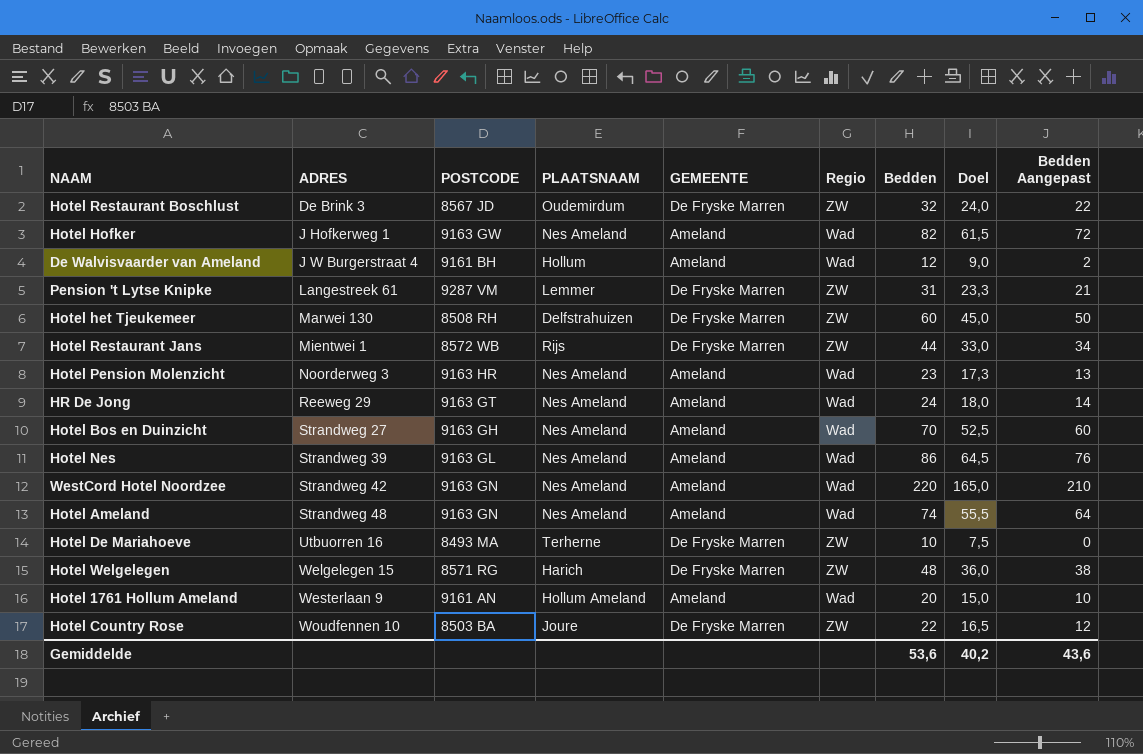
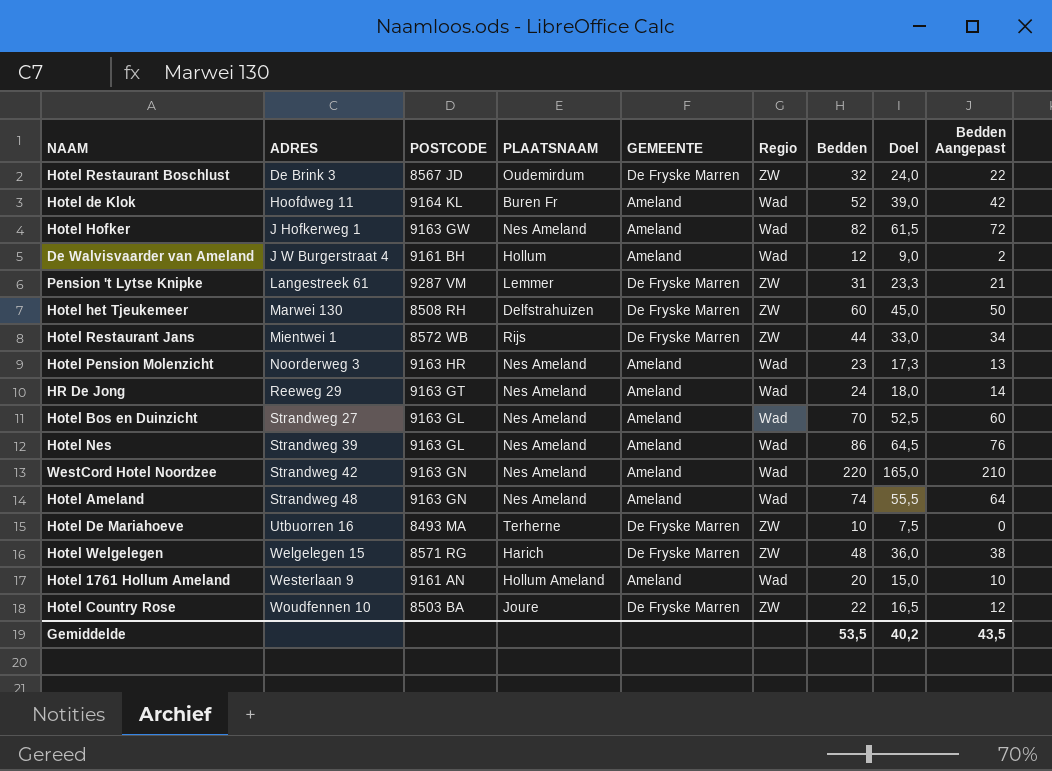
row Hotel de Klok: none -> Hoofdweg 11 | 9164 KL | Buren Fr | Ameland | Wad | 52 | 39,0 | 42
Hotel Bos en Duinzicht | POSTCODE: 9163 GH -> 9163 GL
Gemiddelde | Bedden: 53,6 -> 53,5
Gemiddelde | Bedden Aangepast: 43,6 -> 43,5

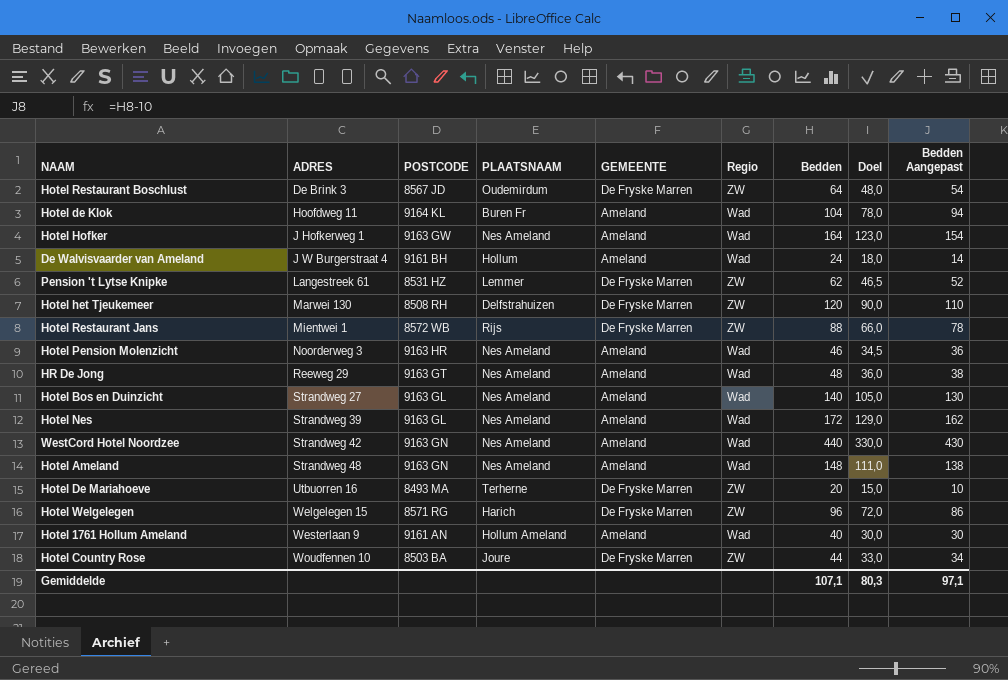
Hotel Restaurant Boschlust | Bedden: 32 -> 64
Hotel Restaurant Boschlust | Doel: 24,0 -> 48,0
Hotel Restaurant Boschlust | Bedden Aangepast: 22 -> 54
Hotel de Klok | Bedden: 52 -> 104
Hotel de Klok | Doel: 39,0 -> 78,0
Hotel de Klok | Bedden Aangepast: 42 -> 94
Hotel Hofker | Bedden: 82 -> 164
Hotel Hofker | Doel: 61,5 -> 123,0
Hotel Hofker | Bedden Aangepast: 72 -> 154
De Walvisvaarder van Ameland | Bedden: 12 -> 24
De Walvisvaarder van Ameland | Doel: 9,0 -> 18,0
De Walvisvaarder van Ameland | Bedden Aangepast: 2 -> 14
Pension 't Lytse Knipke | POSTCODE: 9287 VM -> 8531 HZ
Pension 't Lytse Knipke | Bedden: 31 -> 62
Pension 't Lytse Knipke | Doel: 23,3 -> 46,5
Pension 't Lytse Knipke | Bedden Aangepast: 21 -> 52
Hotel het Tjeukemeer | Bedden: 60 -> 120
Hotel het Tjeukemeer | Doel: 45,0 -> 90,0
Hotel het Tjeukemeer | Bedden Aangepast: 50 -> 110
Hotel Restaurant Jans | Bedden: 44 -> 88
Hotel Restaurant Jans | Doel: 33,0 -> 66,0
Hotel Restaurant Jans | Bedden Aangepast: 34 -> 78
Hotel Pension Molenzicht | Bedden: 23 -> 46
Hotel Pension Molenzicht | Doel: 17,3 -> 34,5
Hotel Pension Molenzicht | Bedden Aangepast: 13 -> 36
HR De Jong | Bedden: 24 -> 48
HR De Jong | Doel: 18,0 -> 36,0
HR De Jong | Bedden Aangepast: 14 -> 38
Hotel Bos en Duinzicht | Bedden: 70 -> 140
Hotel Bos en Duinzicht | Doel: 52,5 -> 105,0
Hotel Bos en Duinzicht | Bedden Aangepast: 60 -> 130
Hotel Nes | Bedden: 86 -> 172
Hotel Nes | Doel: 64,5 -> 129,0
Hotel Nes | Bedden Aangepast: 76 -> 162
WestCord Hotel Noordzee | Bedden: 220 -> 440
WestCord Hotel Noordzee | Doel: 165,0 -> 330,0
WestCord Hotel Noordzee | Bedden Aangepast: 210 -> 430
Hotel Ameland | Bedden: 74 -> 148
Hotel Ameland | Doel: 55,5 -> 111,0
Hotel Ameland | Bedden Aangepast: 64 -> 138
Hotel De Mariahoeve | Bedden: 10 -> 20
Hotel De Mariahoeve | Doel: 7,5 -> 15,0
Hotel De Mariahoeve | Bedden Aangepast: 0 -> 10
Hotel Welgelegen | Bedden: 48 -> 96
Hotel Welgelegen | Doel: 36,0 -> 72,0
Hotel Welgelegen | Bedden Aangepast: 38 -> 86
Hotel 1761 Hollum Ameland | Bedden: 20 -> 40
Hotel 1761 Hollum Ameland | Doel: 15,0 -> 30,0
Hotel 1761 Hollum Ameland | Bedden Aangepast: 10 -> 30
Hotel Country Rose | Bedden: 22 -> 44
Hotel Country Rose | Doel: 16,5 -> 33,0
Hotel Country Rose | Bedden Aangepast: 12 -> 34
Gemiddelde | Bedden: 53,5 -> 107,1
Gemiddelde | Doel: 40,2 -> 80,3
Gemiddelde | Bedden Aangepast: 43,5 -> 97,1

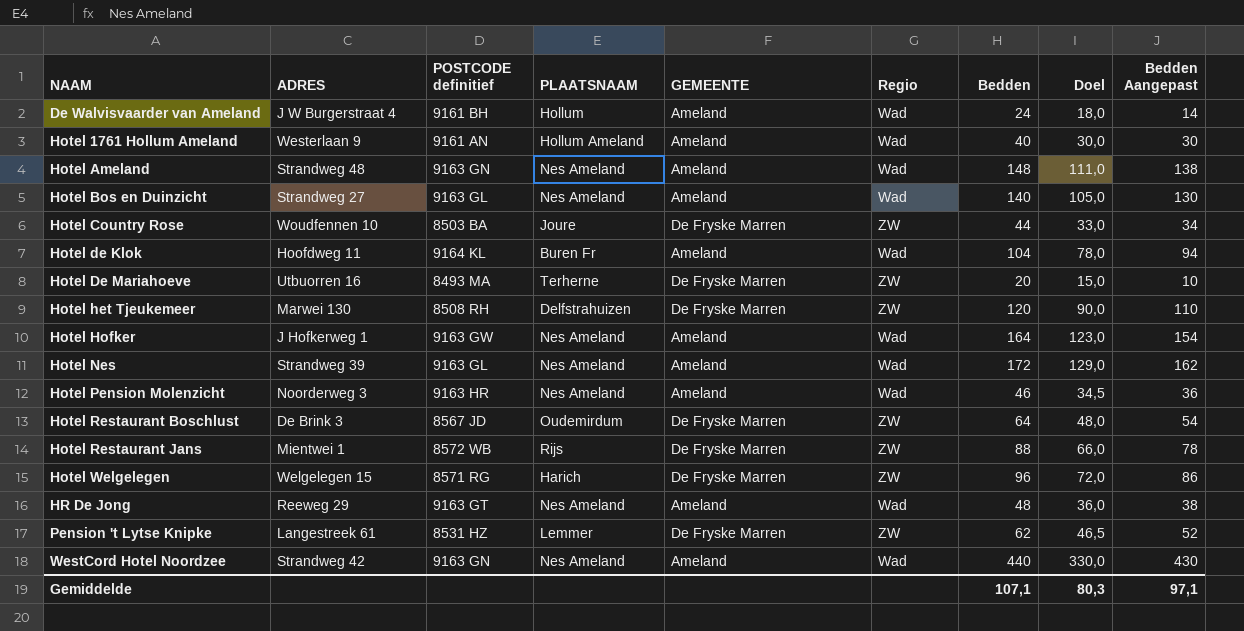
row order: ADRES ascending -> NAAM ascending
column name: POSTCODE -> POSTCODE definitief

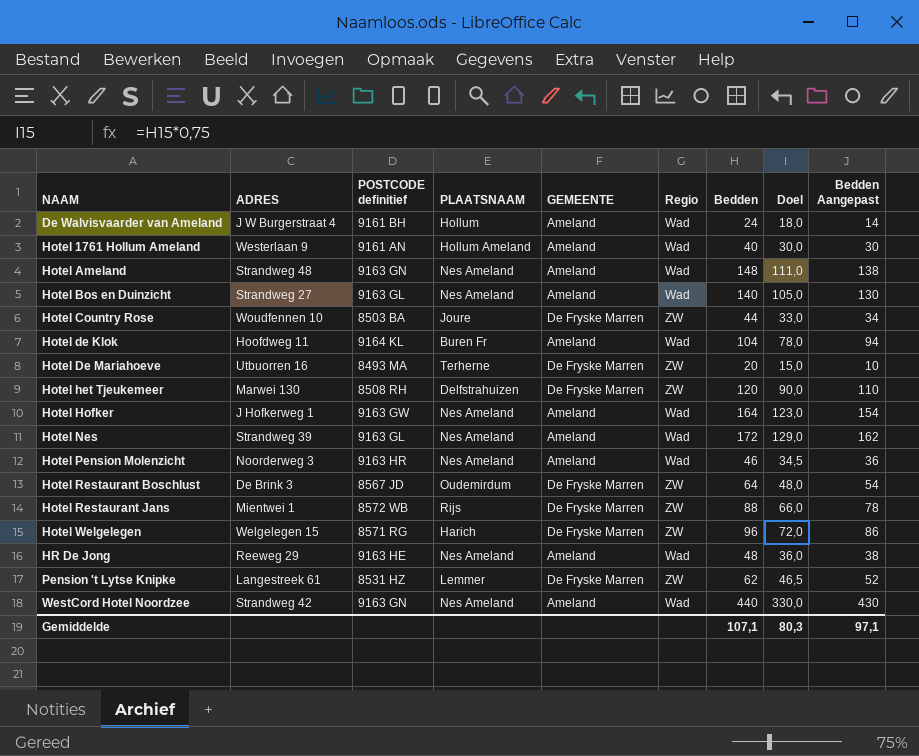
HR De Jong | POSTCODE definitief: 9163 GT -> 9163 HE

